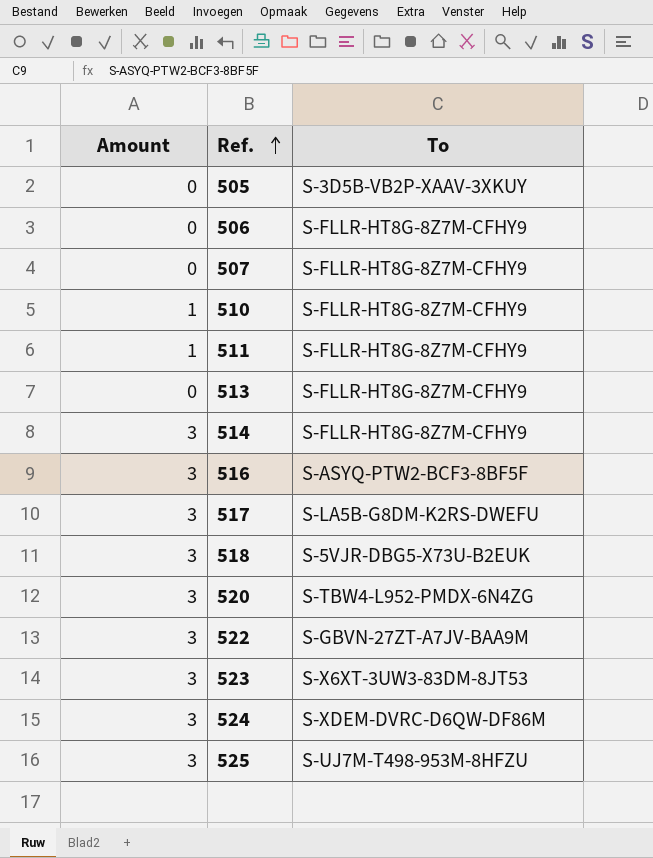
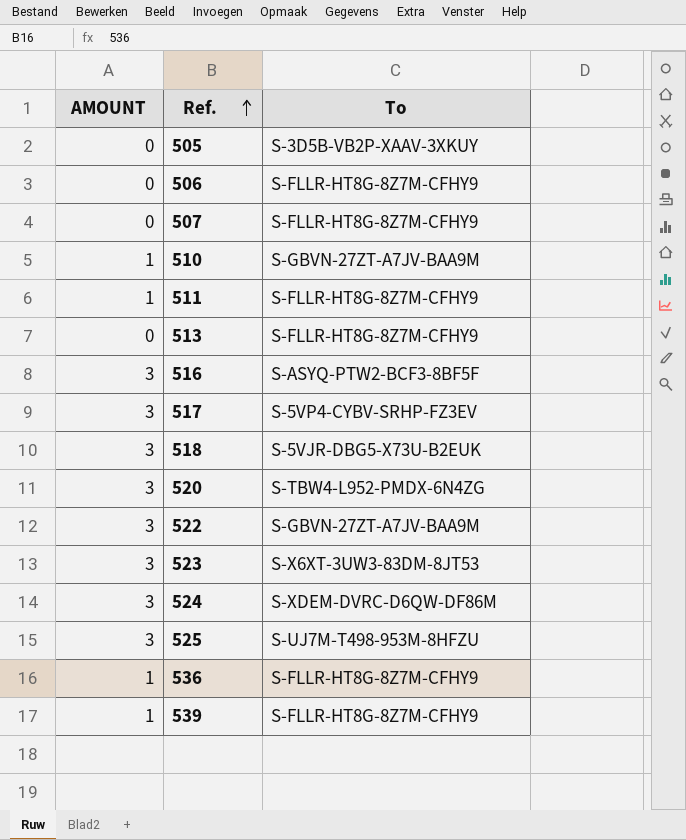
column name: Amount -> AMOUNT
row 514: 3 | S-FLLR-HT8G-8Z7M-CFHY9 -> none
510 | To: S-FLLR-HT8G-8Z7M-CFHY9 -> S-GBVN-27ZT-A7JV-BAA9M
517 | To: S-LA5B-G8DM-K2RS-DWEFU -> S-5VP4-CYBV-SRHP-FZ3EV
row 536: none -> 1 | S-FLLR-HT8G-8Z7M-CFHY9
row 539: none -> 1 | S-FLLR-HT8G-8Z7M-CFHY9

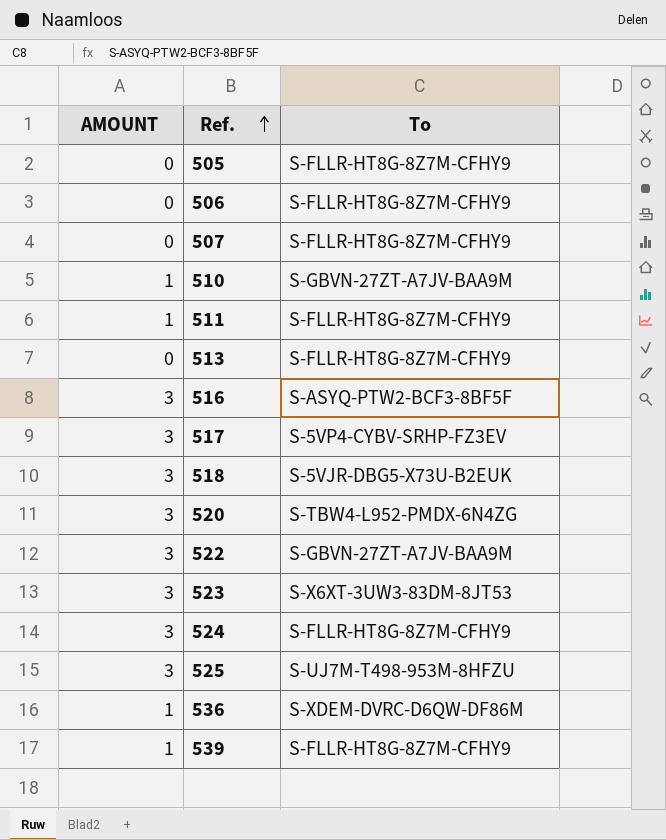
505 | To: S-3D5B-VB2P-XAAV-3XKUY -> S-FLLR-HT8G-8Z7M-CFHY9
524 | To: S-XDEM-DVRC-D6QW-DF86M -> S-FLLR-HT8G-8Z7M-CFHY9
536 | To: S-FLLR-HT8G-8Z7M-CFHY9 -> S-XDEM-DVRC-D6QW-DF86M

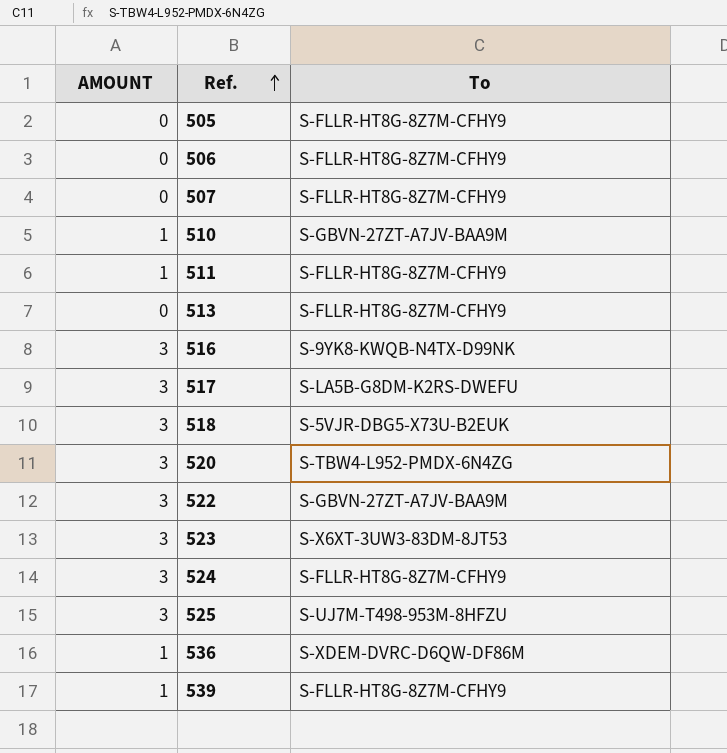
516 | To: S-ASYQ-PTW2-BCF3-8BF5F -> S-9YK8-KWQB-N4TX-D99NK
517 | To: S-5VP4-CYBV-SRHP-FZ3EV -> S-LA5B-G8DM-K2RS-DWEFU

